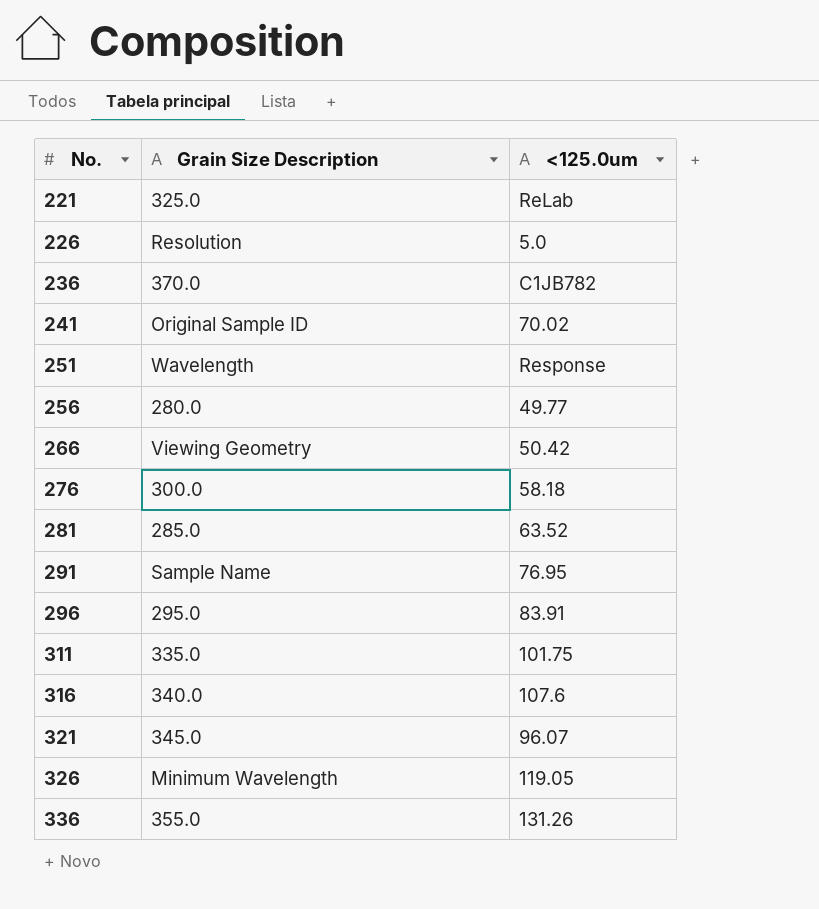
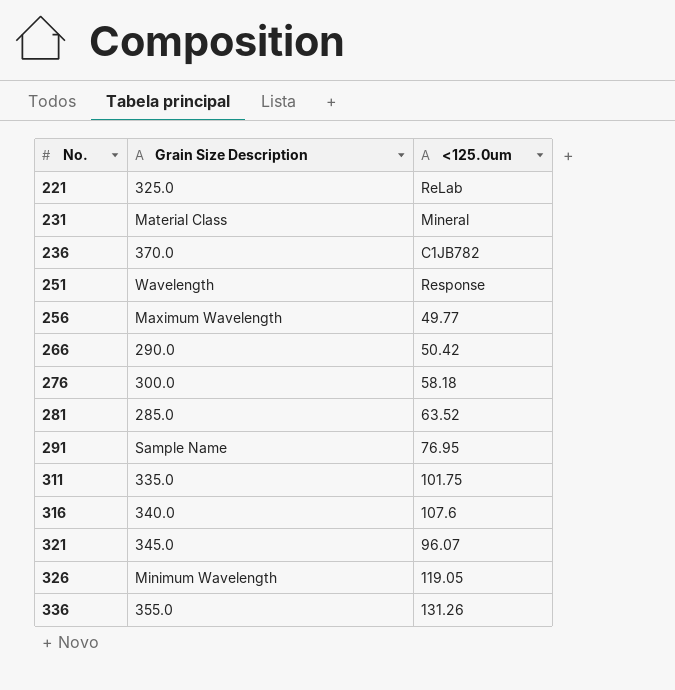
row 226: Resolution | 5.0 -> none
row 241: Original Sample ID | 70.02 -> none
row 296: 295.0 | 83.91 -> none
row 231: none -> Material Class | Mineral
256 | Grain Size Description: 280.0 -> Maximum Wavelength
266 | Grain Size Description: Viewing Geometry -> 290.0

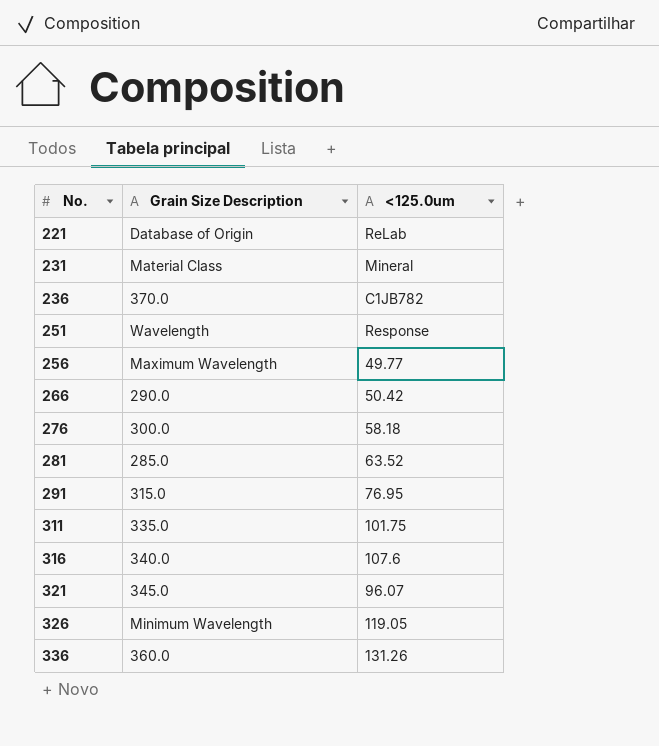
221 | Grain Size Description: 325.0 -> Database of Origin
291 | Grain Size Description: Sample Name -> 315.0
336 | Grain Size Description: 355.0 -> 360.0

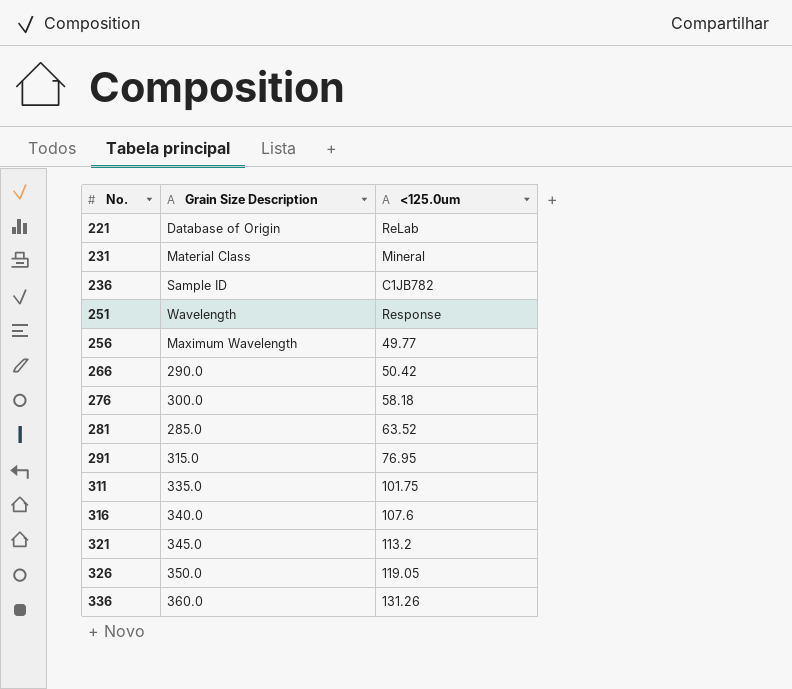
236 | Grain Size Description: 370.0 -> Sample ID
321 | <125.0um: 96.07 -> 113.2
326 | Grain Size Description: Minimum Wavelength -> 350.0

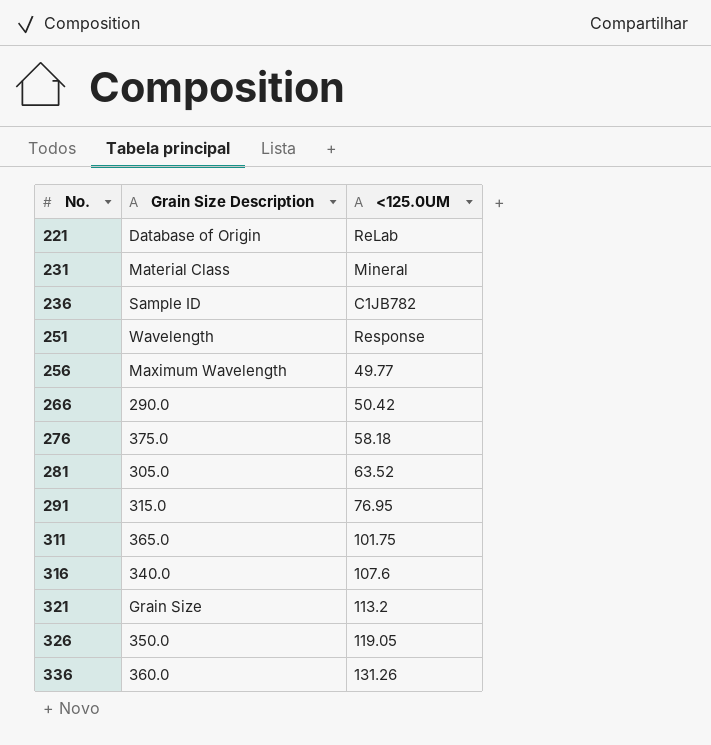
column name: <125.0um -> <125.0UM
276 | Grain Size Description: 300.0 -> 375.0
281 | Grain Size Description: 285.0 -> 305.0
311 | Grain Size Description: 335.0 -> 365.0
321 | Grain Size Description: 345.0 -> Grain Size

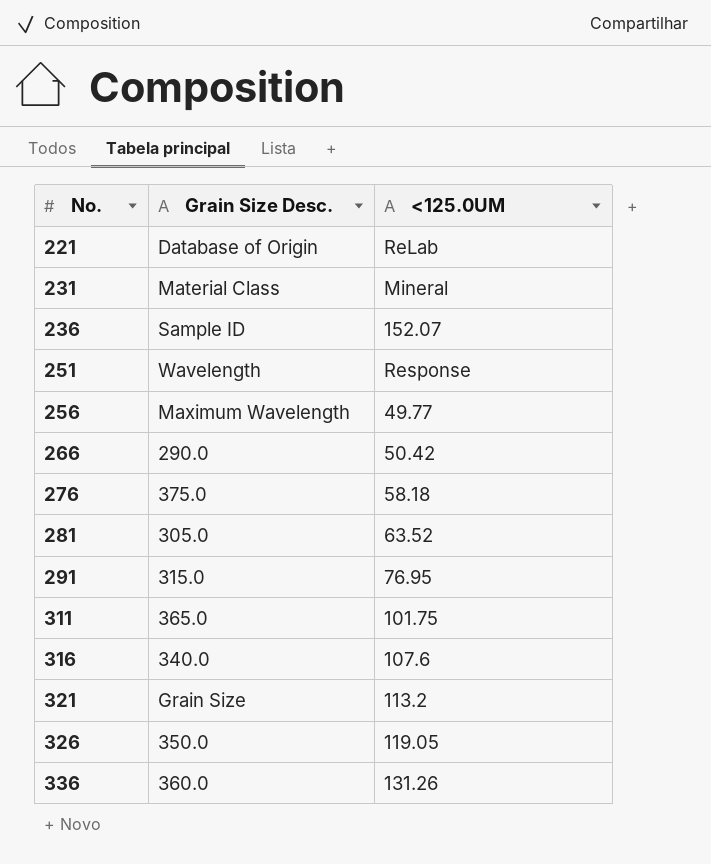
column name: Grain Size Description -> Grain Size Desc.
236 | <125.0UM: C1JB782 -> 152.07

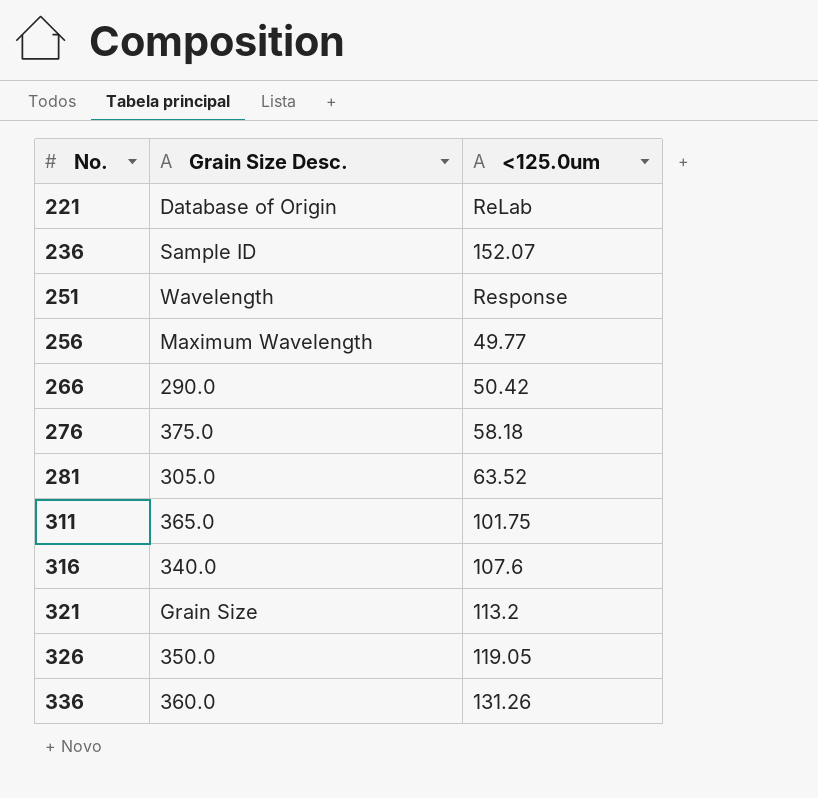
column name: <125.0UM -> <125.0um
row 231: Material Class | Mineral -> none
row 291: 315.0 | 76.95 -> none

